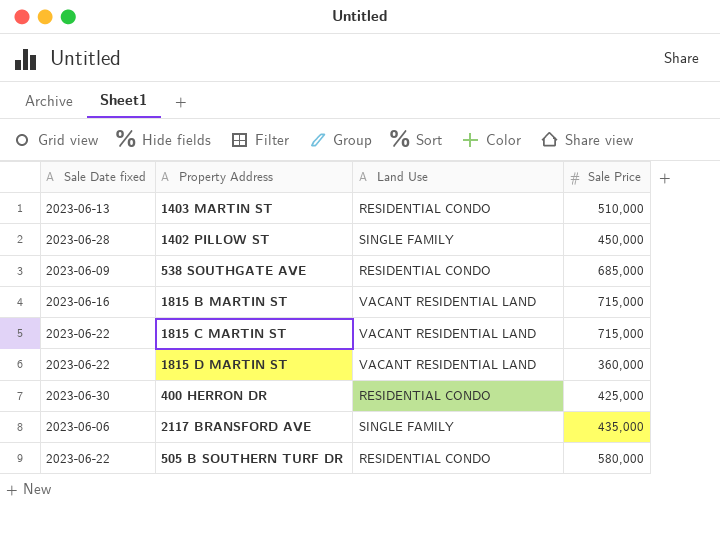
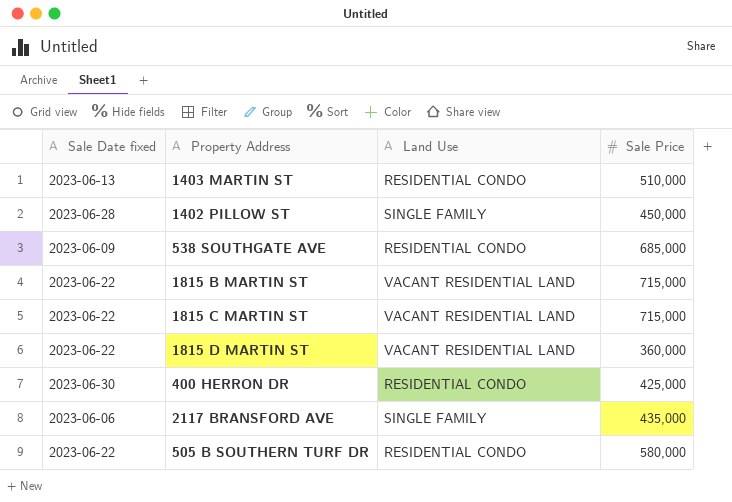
1815 B MARTIN ST | Sale Date fixed: 2023-06-16 -> 2023-06-22

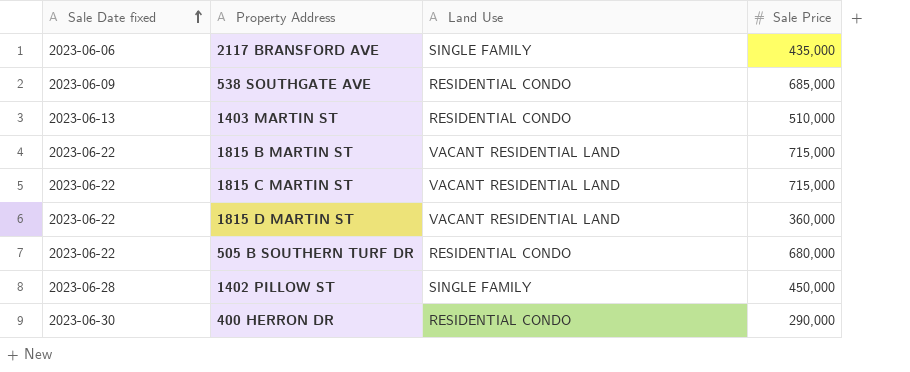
row order: none -> Sale Date fixed ascending
505 B SOUTHERN TURF DR | Sale Price: 580,000 -> 680,000
400 HERRON DR | Sale Price: 425,000 -> 290,000

